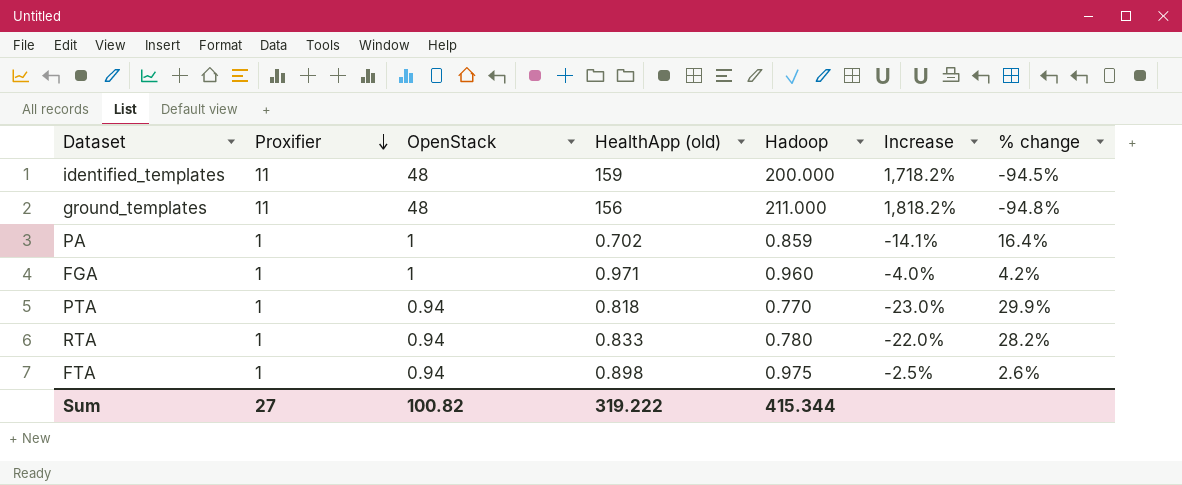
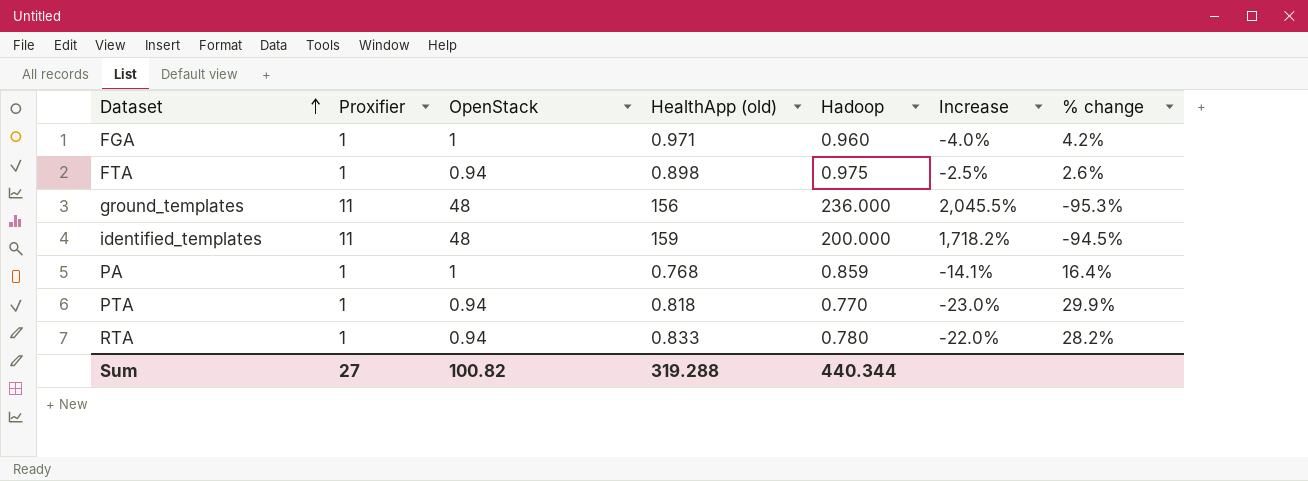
row order: Proxifier descending -> Dataset ascending
ground_templates | Hadoop: 211.000 -> 236.000
ground_templates | Increase: 1,818.2% -> 2,045.5%
ground_templates | % change: -94.8% -> -95.3%
PA | HealthApp (old): 0.702 -> 0.768
Sum | HealthApp (old): 319.222 -> 319.288
Sum | Hadoop: 415.344 -> 440.344

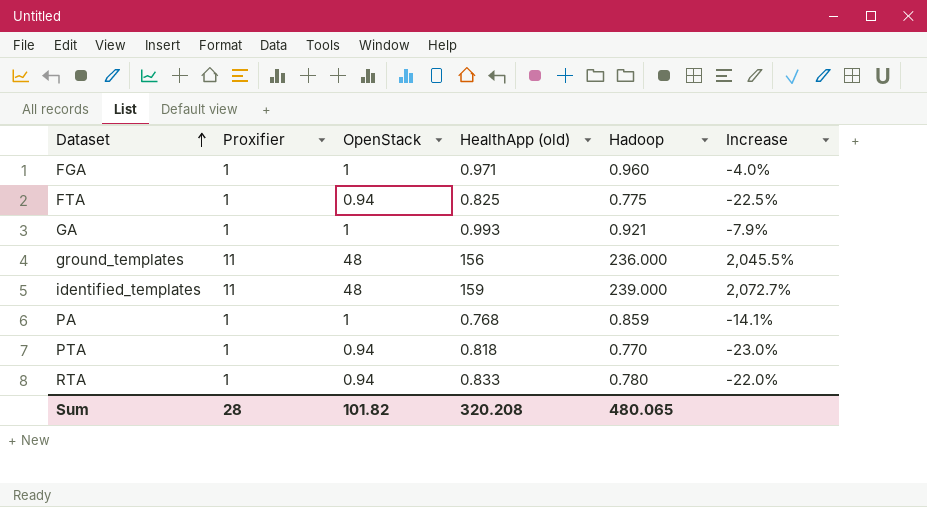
column % change | formula: ([Proxifier] - [Hadoop]) / [Hadoop] -> none
FTA | HealthApp (old): 0.898 -> 0.825
FTA | Hadoop: 0.975 -> 0.775
FTA | Increase: -2.5% -> -22.5%
row GA: none -> 1 | 1 | 0.993 | 0.921 | -7.9%
identified_templates | Hadoop: 200.000 -> 239.000
identified_templates | Increase: 1,718.2% -> 2,072.7%
Sum | Proxifier: 27 -> 28
Sum | OpenStack: 100.82 -> 101.82
Sum | HealthApp (old): 319.288 -> 320.208
Sum | Hadoop: 440.344 -> 480.065

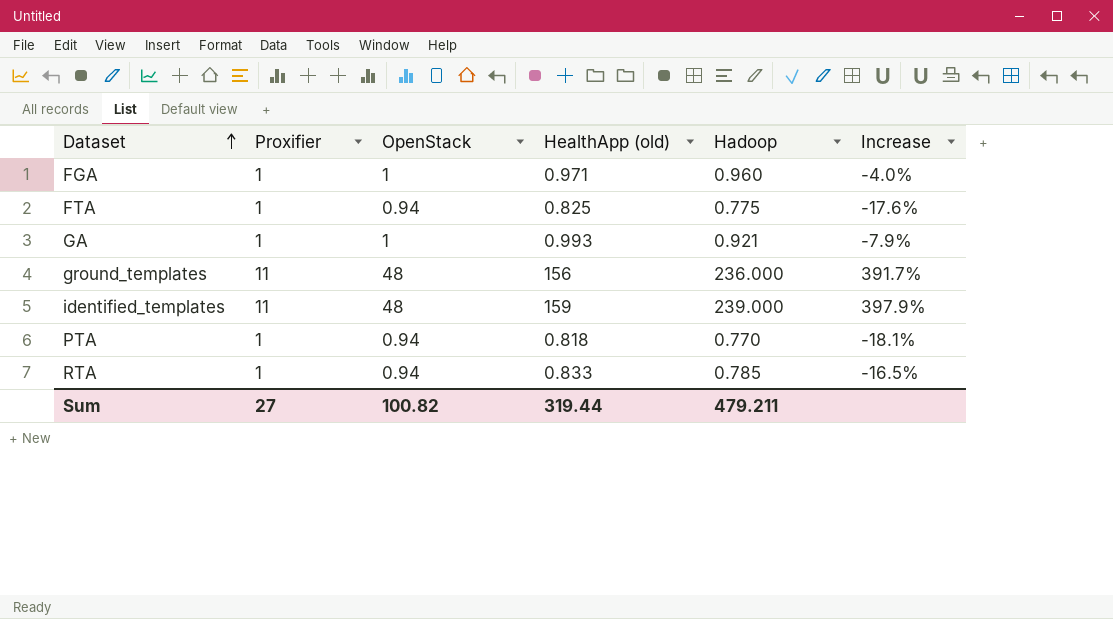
column Increase | formula: ([Hadoop] - [Proxifier]) / [Proxifier] -> ([Hadoop] - [OpenStack]) / [OpenStack]
row PA: 1 | 1 | 0.768 | 0.859 | -14.1% -> none
RTA | Hadoop: 0.780 -> 0.785
Sum | Proxifier: 28 -> 27
Sum | OpenStack: 101.82 -> 100.82
Sum | HealthApp (old): 320.208 -> 319.44
Sum | Hadoop: 480.065 -> 479.211

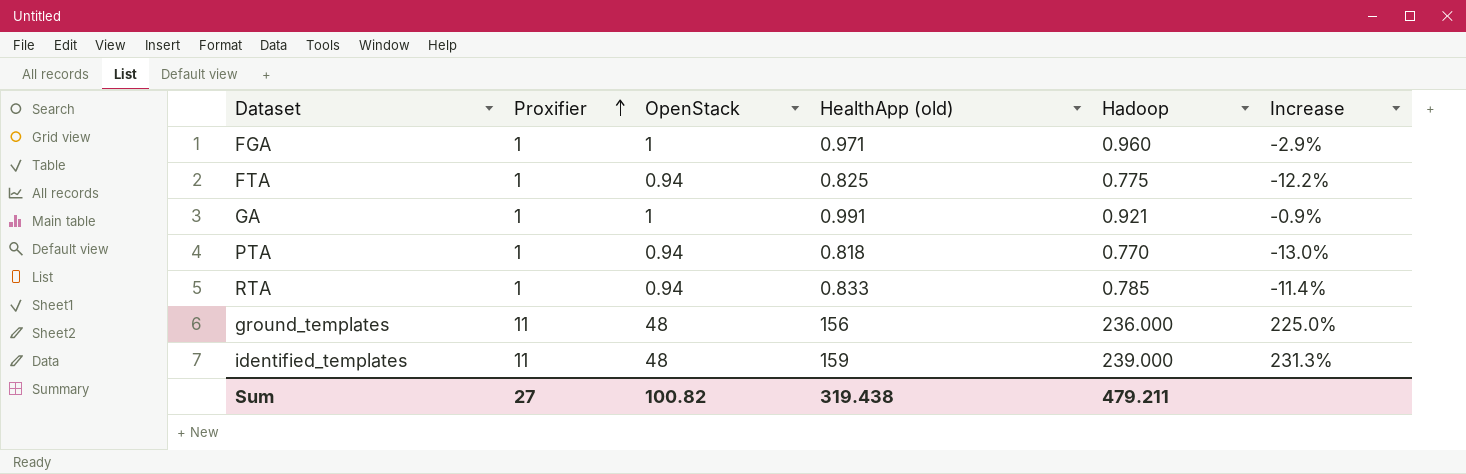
row order: Dataset ascending -> Proxifier ascending
column Increase | formula: ([Hadoop] - [OpenStack]) / [OpenStack] -> ([HealthApp (old)] - [OpenStack]) / [OpenStack]
GA | HealthApp (old): 0.993 -> 0.991
Sum | HealthApp (old): 319.44 -> 319.438

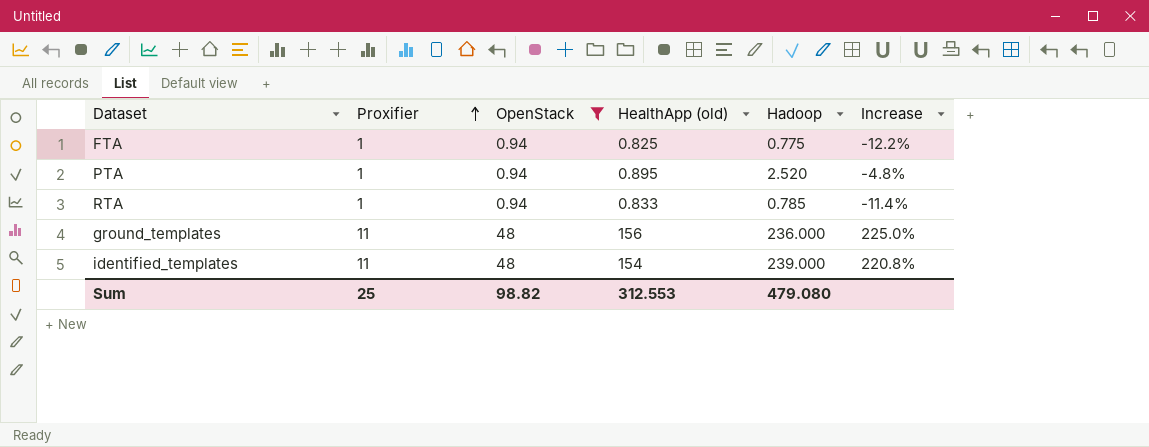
filter: none -> OpenStack != 1
PTA | HealthApp (old): 0.818 -> 0.895
PTA | Hadoop: 0.770 -> 2.520
PTA | Increase: -13.0% -> -4.8%
identified_templates | HealthApp (old): 159 -> 154
identified_templates | Increase: 231.3% -> 220.8%
Sum | Proxifier: 27 -> 25
Sum | OpenStack: 100.82 -> 98.82
Sum | HealthApp (old): 319.438 -> 312.553
Sum | Hadoop: 479.211 -> 479.080

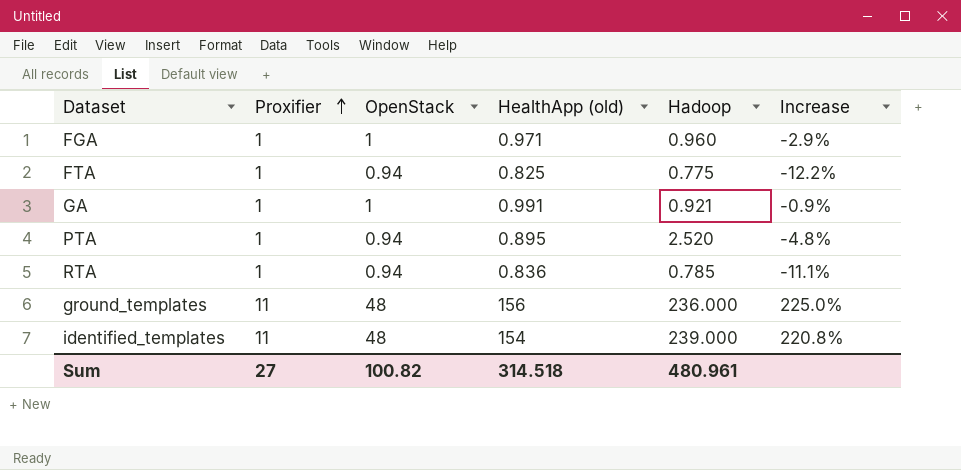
filter: OpenStack != 1 -> none
RTA | HealthApp (old): 0.833 -> 0.836
RTA | Increase: -11.4% -> -11.1%
Sum | Proxifier: 25 -> 27
Sum | OpenStack: 98.82 -> 100.82
Sum | HealthApp (old): 312.553 -> 314.518
Sum | Hadoop: 479.080 -> 480.961

